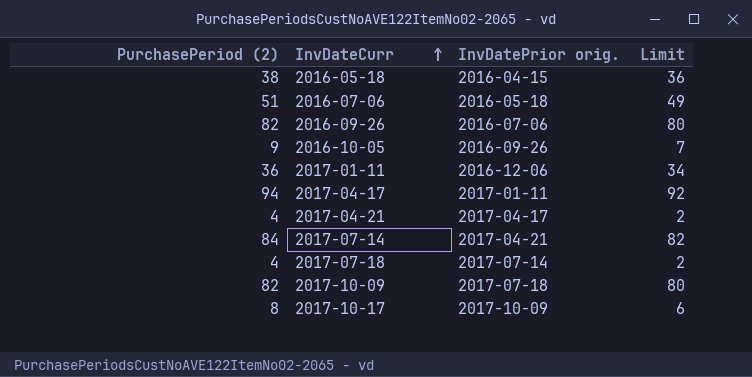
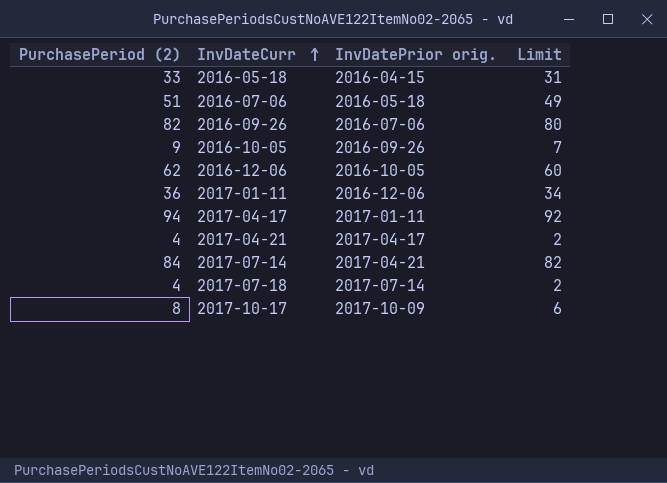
row 2017-10-09: 82 | 2017-07-18 | 80 -> none
2016-05-18 | PurchasePeriod (2): 38 -> 33
2016-05-18 | Limit: 36 -> 31
row 2016-12-06: none -> 62 | 2016-10-05 | 60

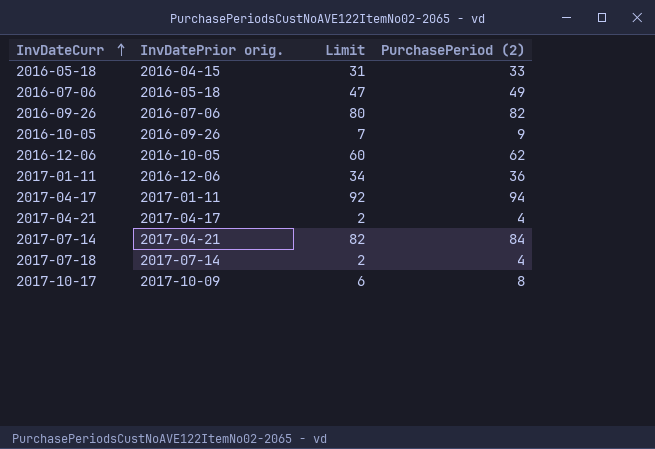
column PurchasePeriod (2) | position: 1 -> 4
2016-07-06 | Limit: 49 -> 47
2016-07-06 | PurchasePeriod (2): 51 -> 49

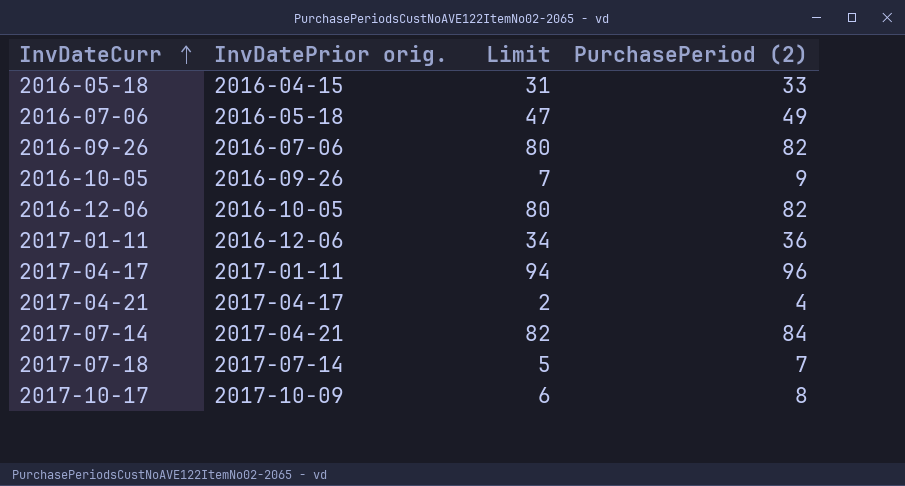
2016-12-06 | Limit: 60 -> 80
2016-12-06 | PurchasePeriod (2): 62 -> 82
2017-04-17 | Limit: 92 -> 94
2017-04-17 | PurchasePeriod (2): 94 -> 96
2017-07-18 | Limit: 2 -> 5
2017-07-18 | PurchasePeriod (2): 4 -> 7

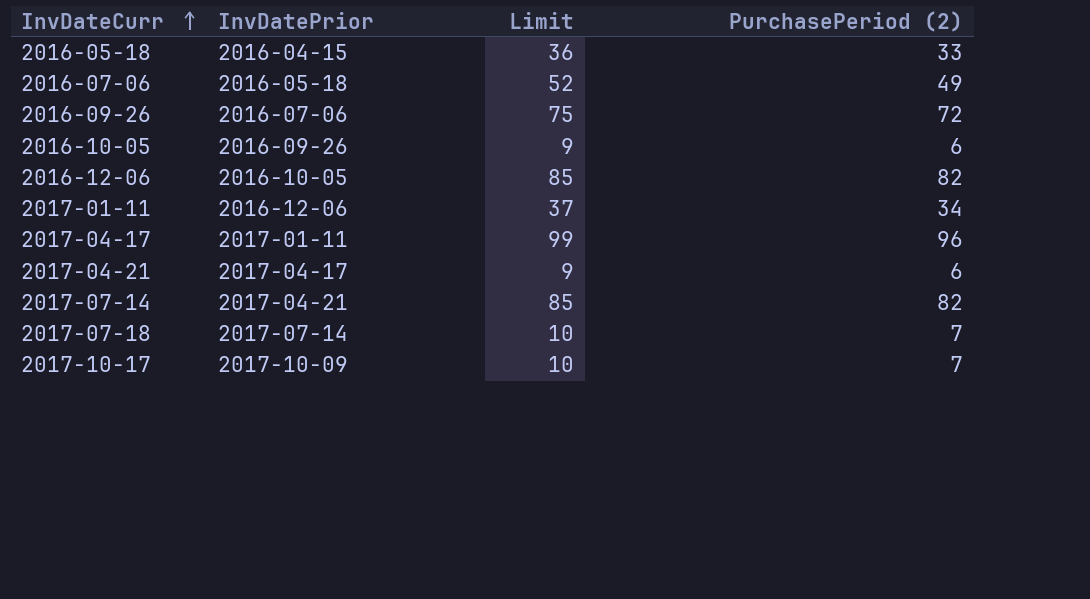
column name: InvDatePrior orig. -> InvDatePrior
column Limit | formula: [PurchasePeriod (2)] - 2 -> [PurchasePeriod (2)] + 3
2016-09-26 | PurchasePeriod (2): 82 -> 72
2016-10-05 | PurchasePeriod (2): 9 -> 6
2017-01-11 | PurchasePeriod (2): 36 -> 34
2017-04-21 | PurchasePeriod (2): 4 -> 6
2017-07-14 | PurchasePeriod (2): 84 -> 82
2017-10-17 | PurchasePeriod (2): 8 -> 7

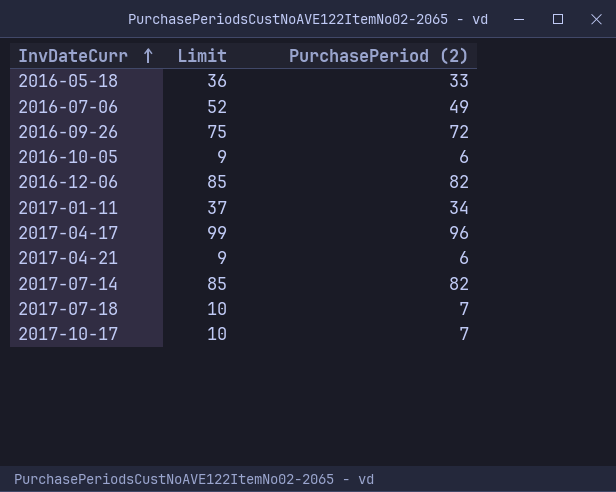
column InvDatePrior | position: 2 -> none

